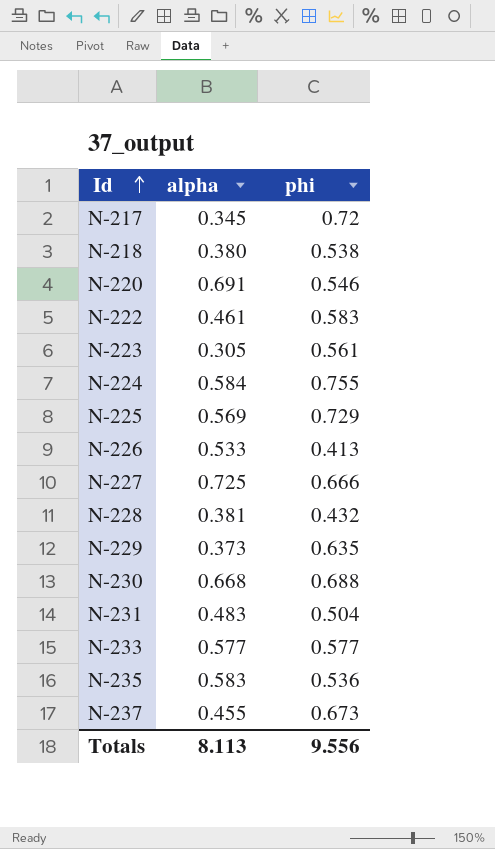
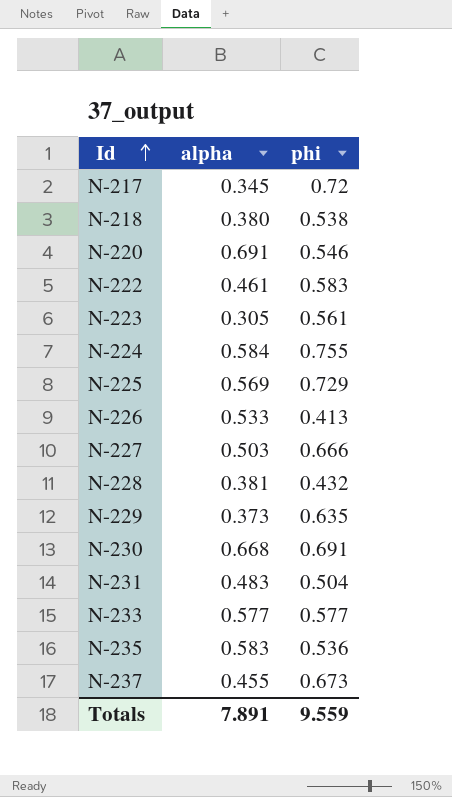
N-227 | alpha: 0.725 -> 0.503
N-230 | phi: 0.688 -> 0.691
Totals | alpha: 8.113 -> 7.891
Totals | phi: 9.556 -> 9.559

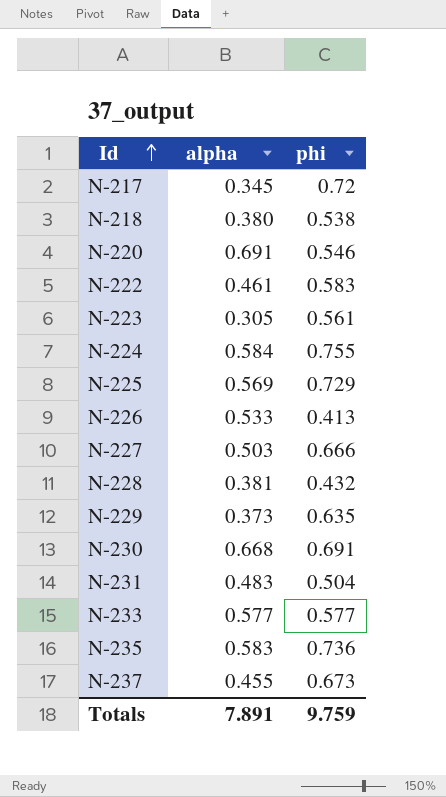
N-235 | phi: 0.536 -> 0.736
Totals | phi: 9.559 -> 9.759

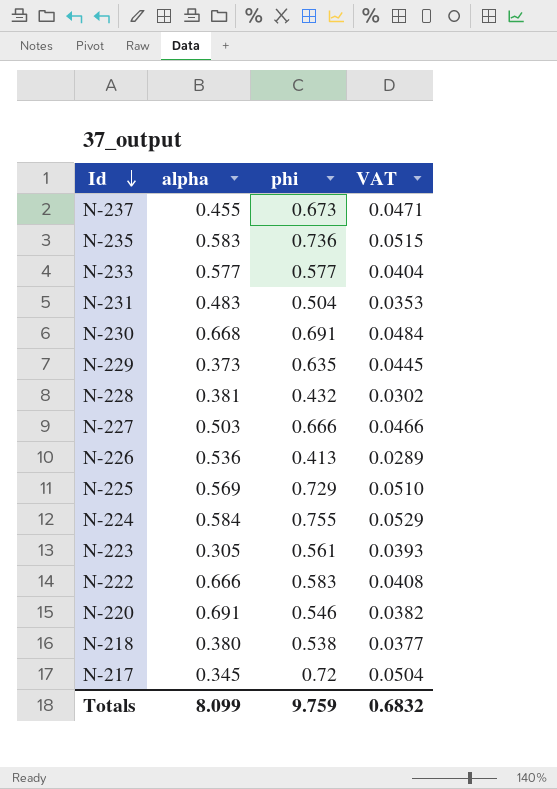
row order: Id ascending -> Id descending
column VAT | formula: none -> [phi] * 0.07
N-226 | alpha: 0.533 -> 0.536
N-222 | alpha: 0.461 -> 0.666
Totals | alpha: 7.891 -> 8.099

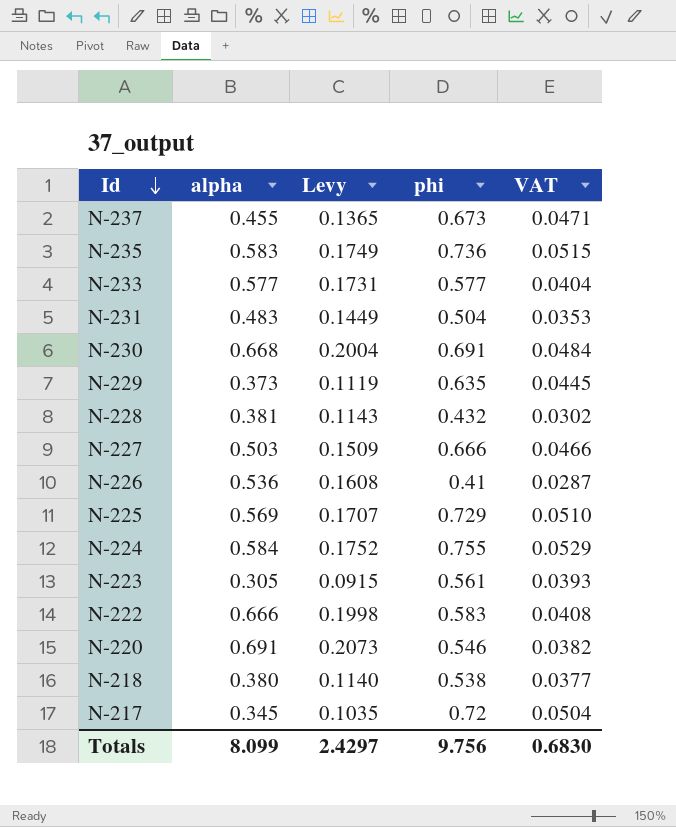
column Levy | formula: none -> [alpha] * 0.3
N-226 | phi: 0.413 -> 0.41
N-226 | VAT: 0.0289 -> 0.0287
Totals | phi: 9.759 -> 9.756
Totals | VAT: 0.6832 -> 0.6830

